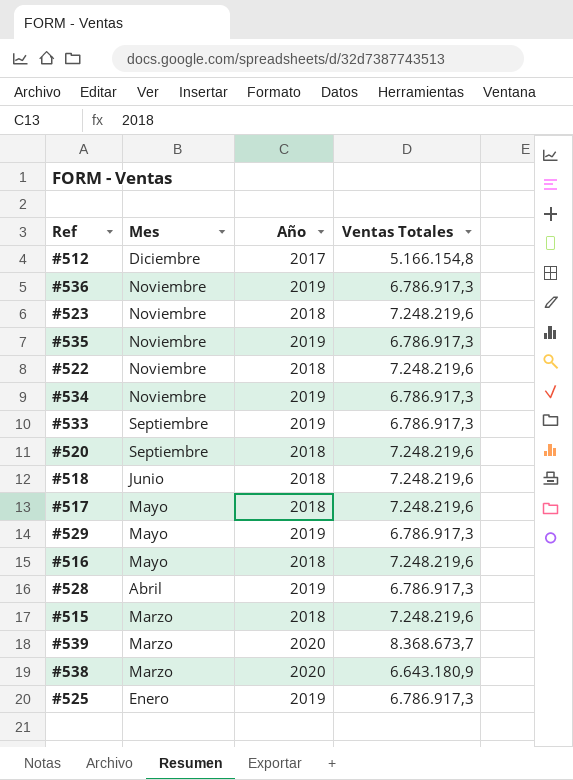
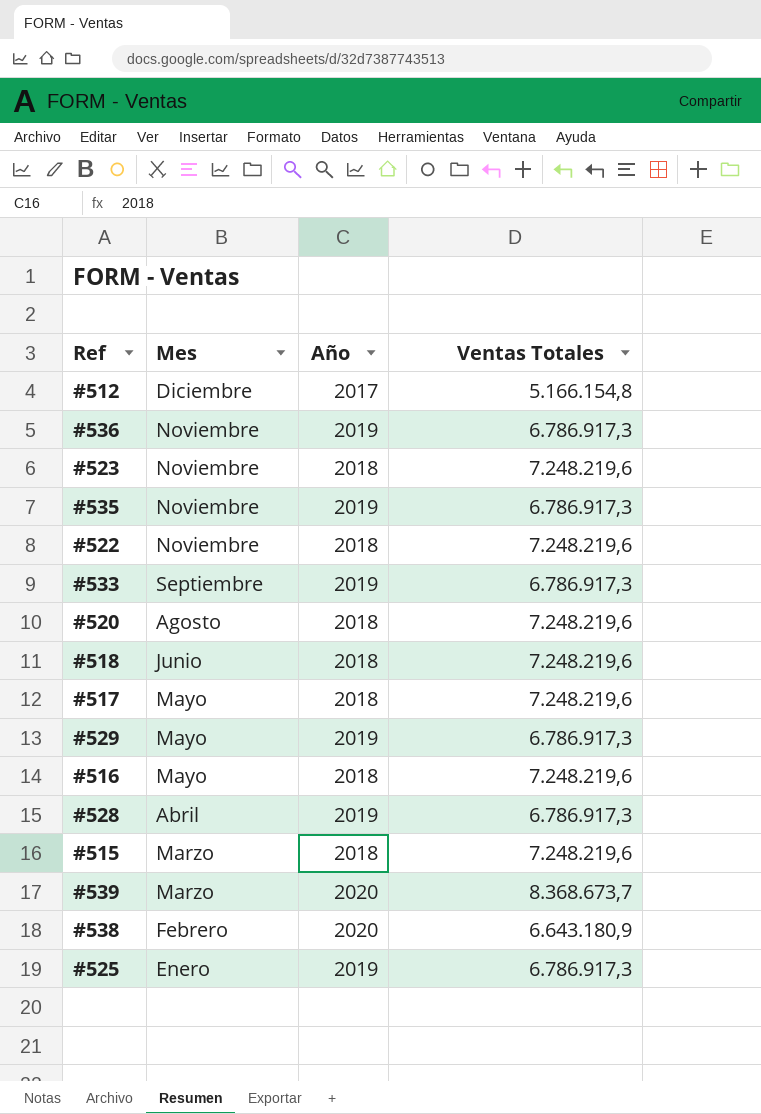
row #534: Noviembre | 2019 | 6.786.917,3 -> none
#520 | Mes: Septiembre -> Agosto
#538 | Mes: Marzo -> Febrero

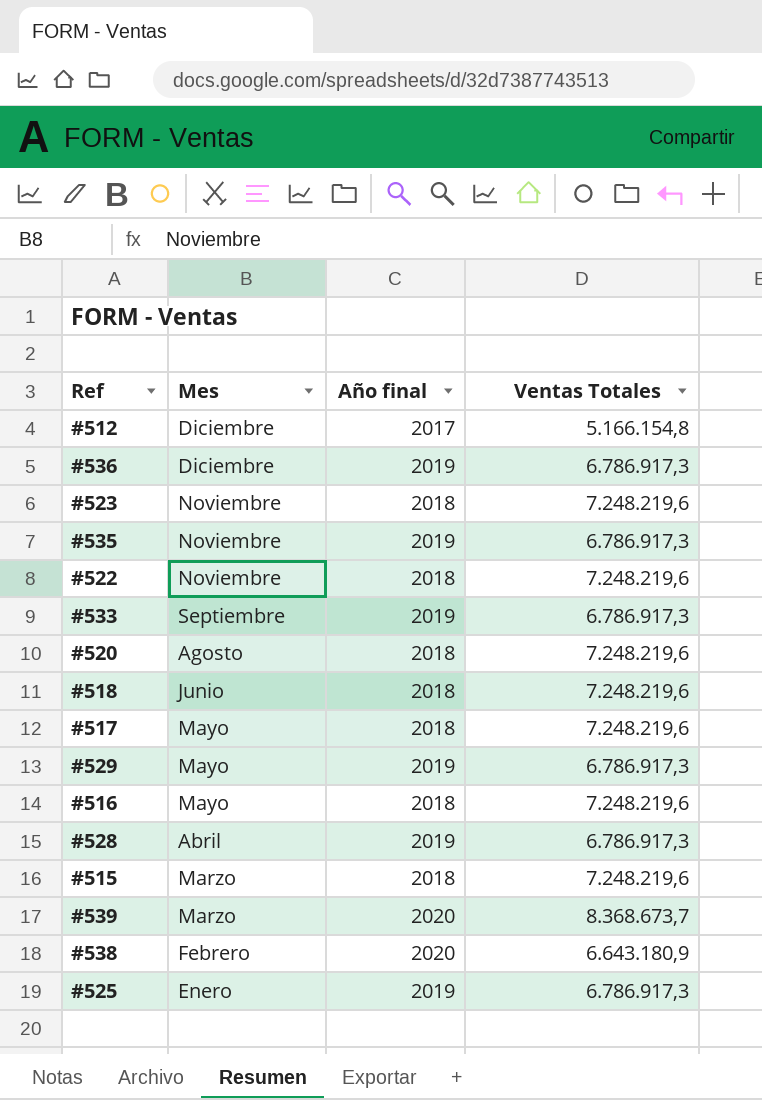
column name: Año -> Año final
#536 | Mes: Noviembre -> Diciembre

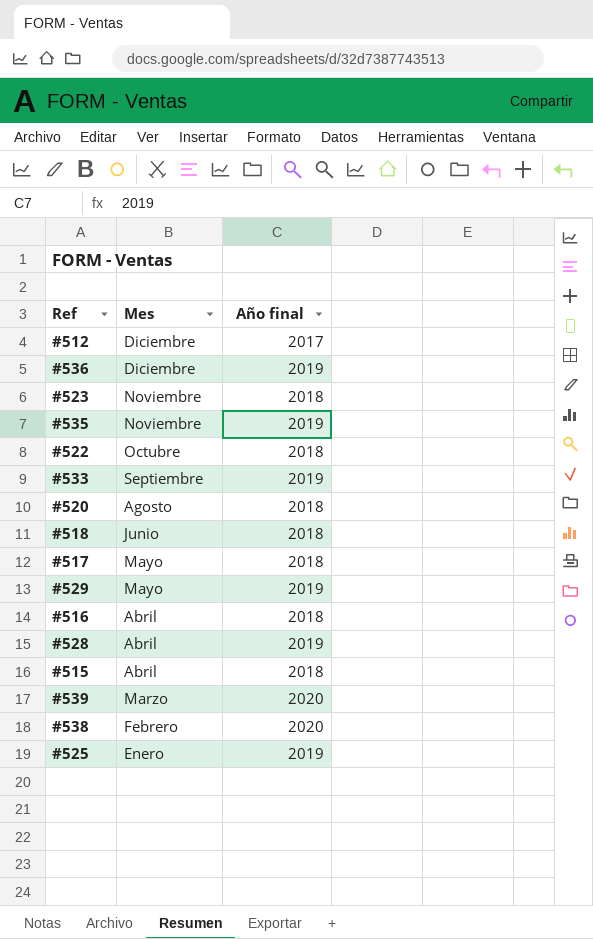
column Ventas Totales | position: 4 -> none
#522 | Mes: Noviembre -> Octubre
#516 | Mes: Mayo -> Abril
#515 | Mes: Marzo -> Abril

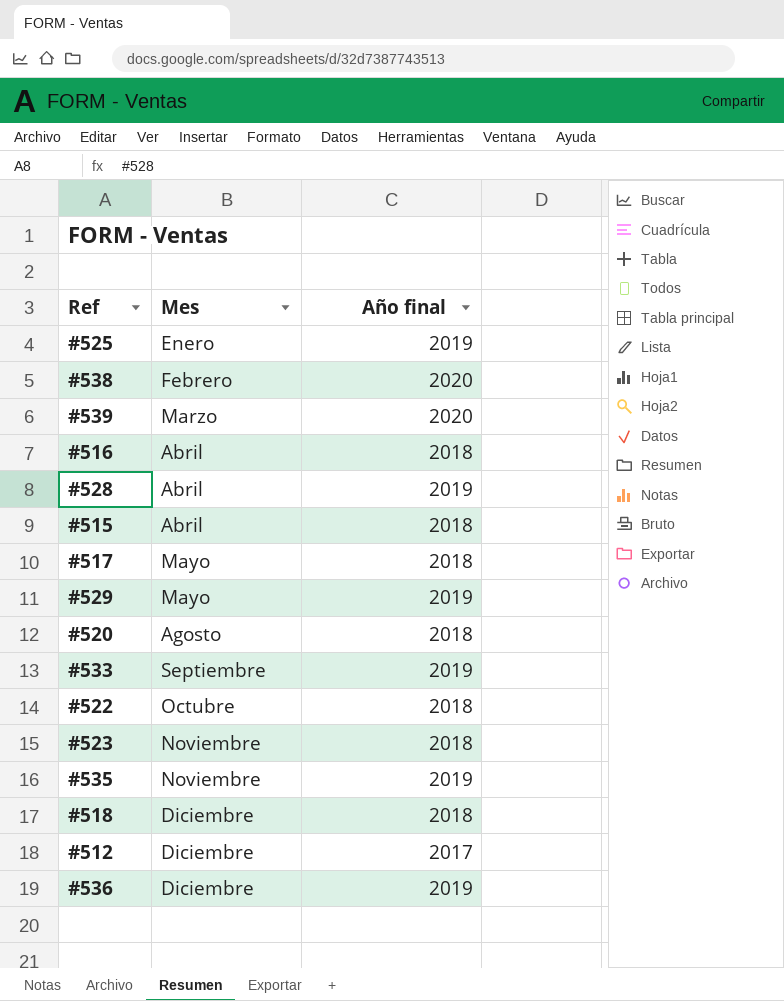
row order: Mes descending -> Mes ascending
#518 | Mes: Junio -> Diciembre

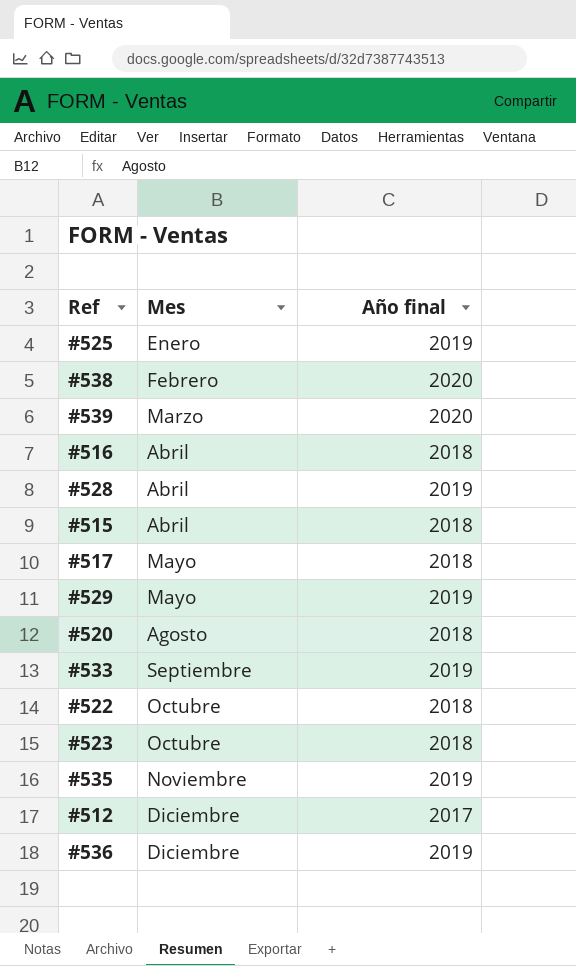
row #518: Diciembre | 2018 -> none
#523 | Mes: Noviembre -> Octubre

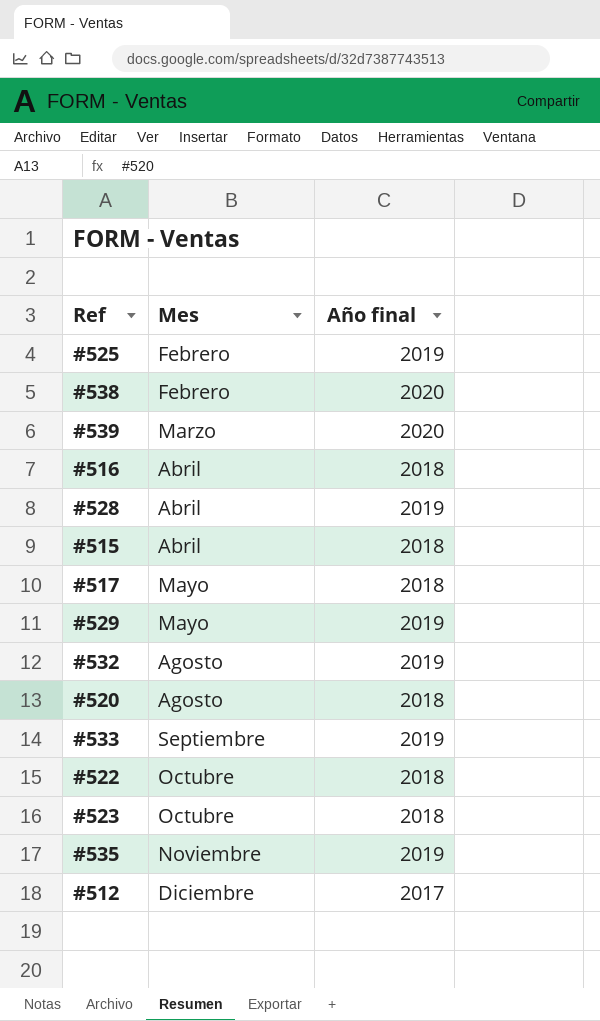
row #536: Diciembre | 2019 -> none
#525 | Mes: Enero -> Febrero
row #532: none -> Agosto | 2019

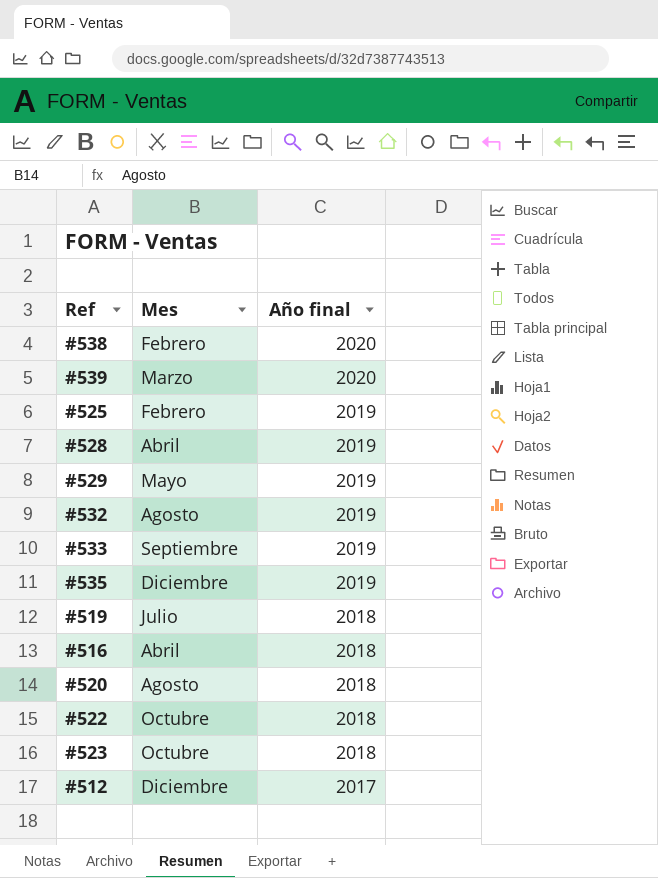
row order: Mes ascending -> Año final descending
row #515: Abril | 2018 -> none
row #517: Mayo | 2018 -> none
#535 | Mes: Noviembre -> Diciembre
row #519: none -> Julio | 2018

